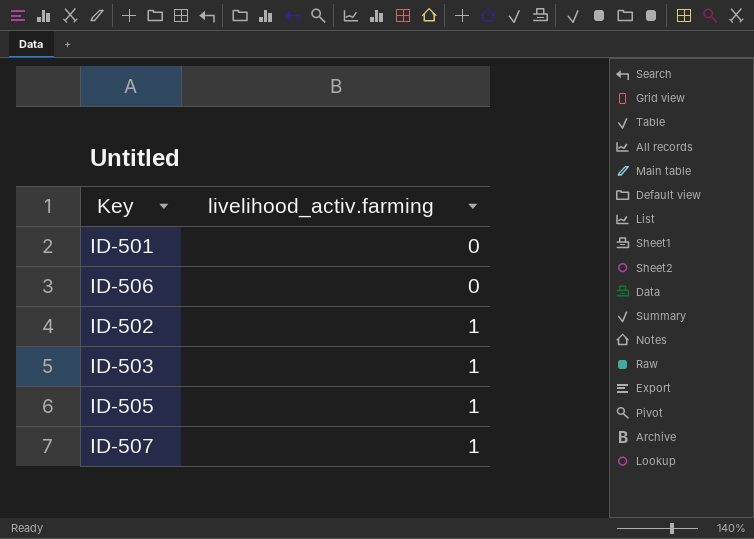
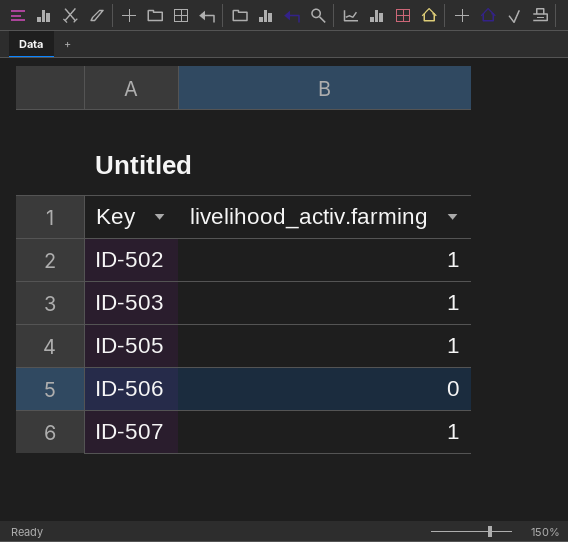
row order: livelihood_activ.farming ascending -> Key ascending
row ID-501: 0 -> none

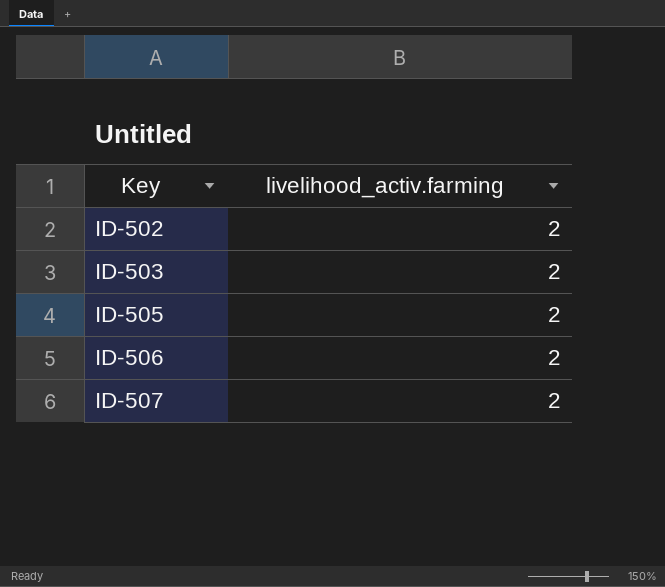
ID-502 | livelihood_activ.farming: 1 -> 2
ID-503 | livelihood_activ.farming: 1 -> 2
ID-505 | livelihood_activ.farming: 1 -> 2
ID-506 | livelihood_activ.farming: 0 -> 2
ID-507 | livelihood_activ.farming: 1 -> 2

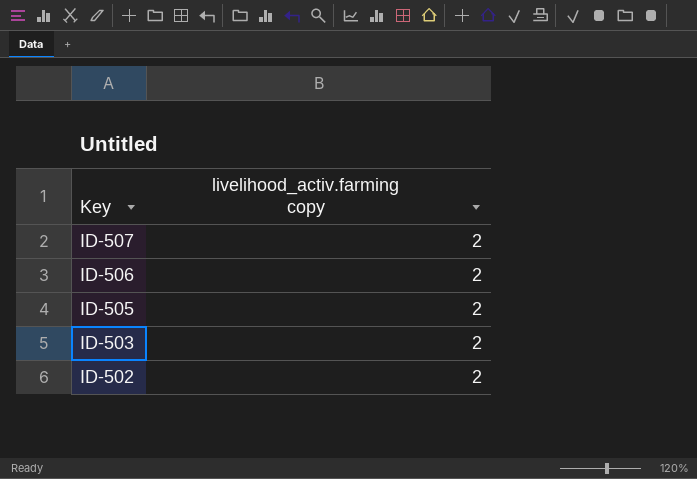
row order: Key ascending -> Key descending
column name: livelihood_activ.farming -> livelihood_activ.farming copy

